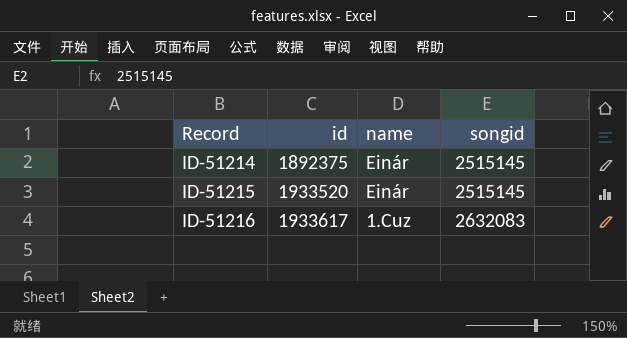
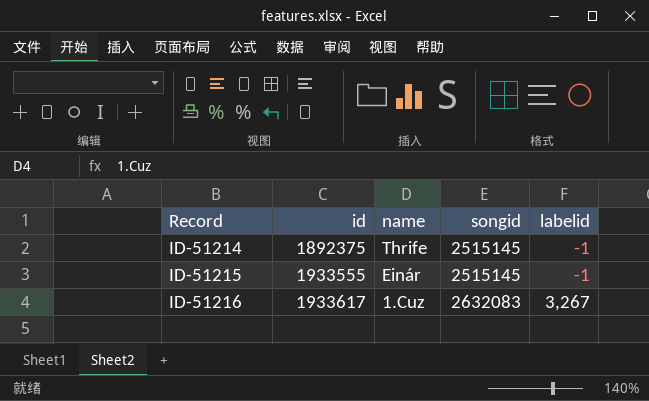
column labelid | position: none -> 5
ID-51214 | name: Einár -> Thrife
ID-51215 | id: 1933520 -> 1933555

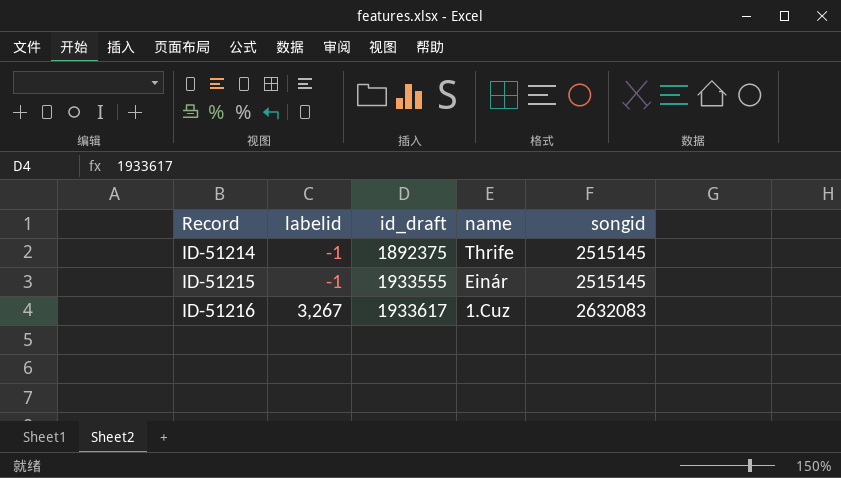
column labelid | position: 5 -> 2
column name: id -> id_draft

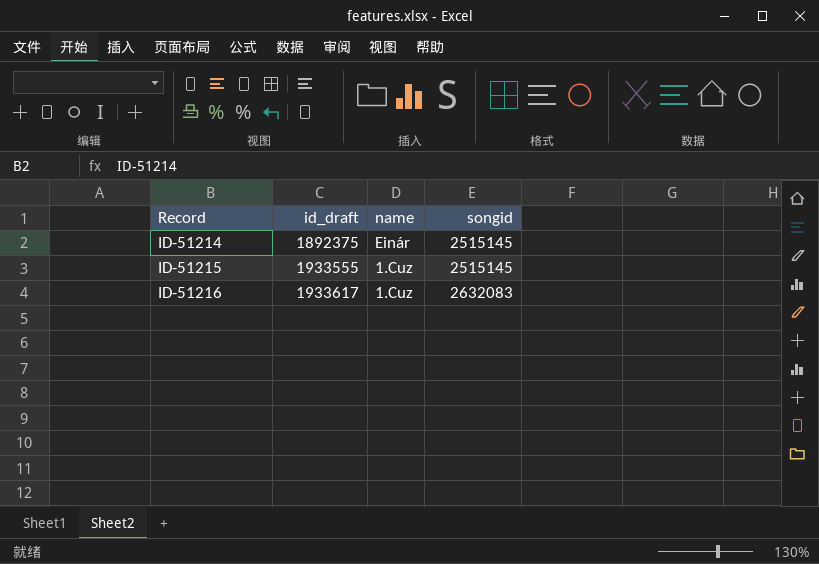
column labelid | position: 2 -> none
ID-51214 | name: Thrife -> Einár
ID-51215 | name: Einár -> 1.Cuz

